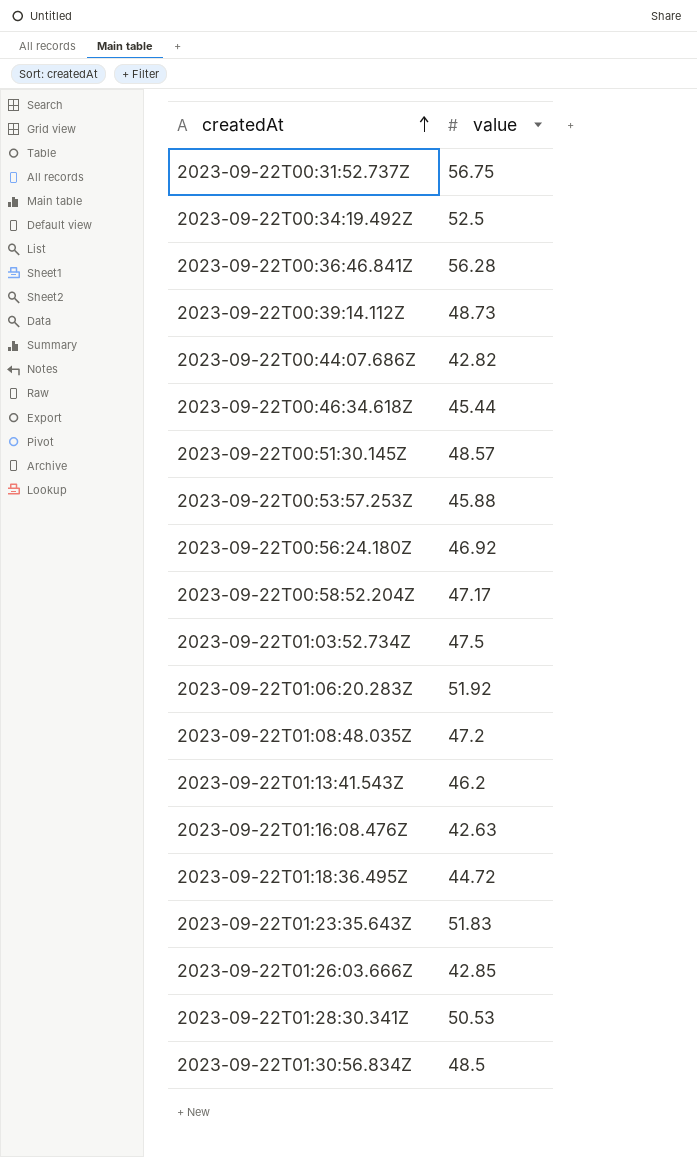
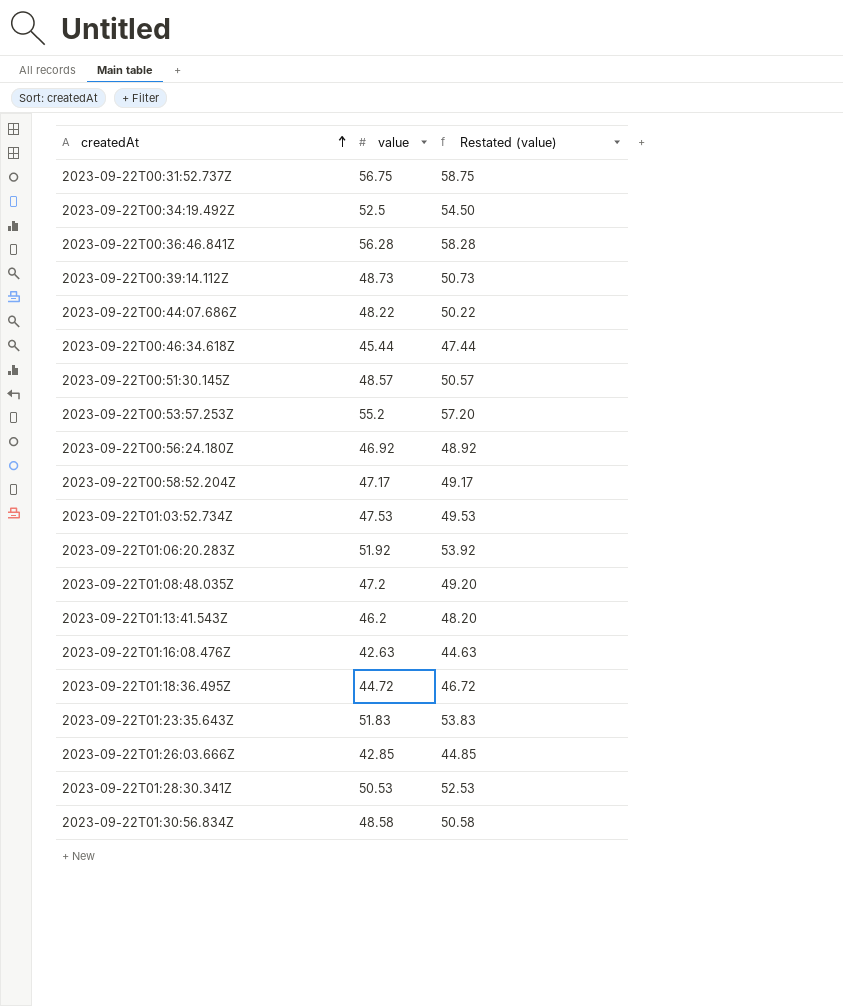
column Restated (value) | formula: none -> [value] + 2
2023-09-22T00:44:07.686Z | value: 42.82 -> 48.22
2023-09-22T00:53:57.253Z | value: 45.88 -> 55.2
2023-09-22T01:03:52.734Z | value: 47.5 -> 47.53
2023-09-22T01:30:56.834Z | value: 48.5 -> 48.58

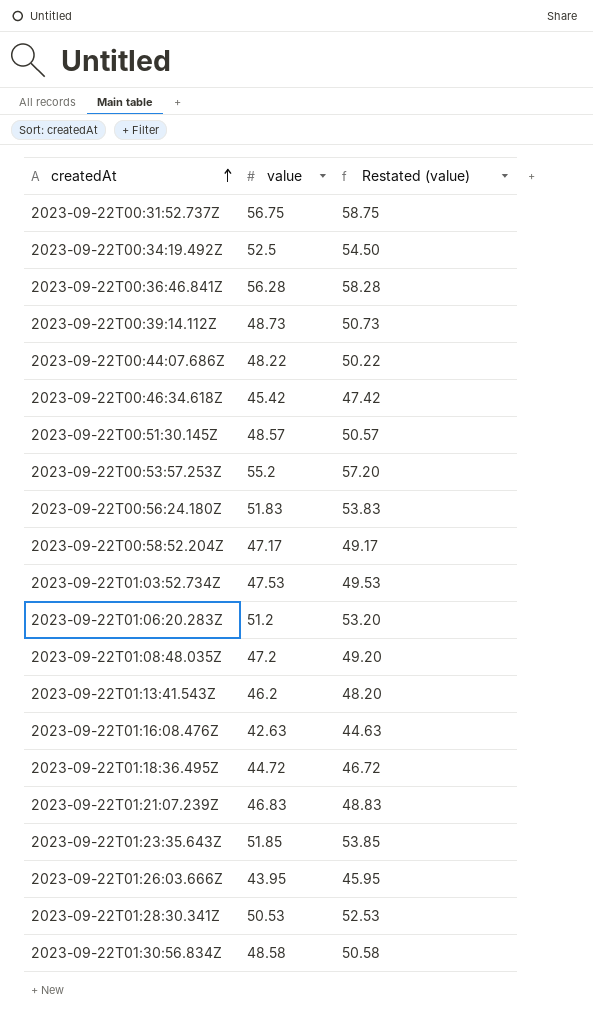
2023-09-22T00:46:34.618Z | value: 45.44 -> 45.42
2023-09-22T00:46:34.618Z | Restated (value): 47.44 -> 47.42
2023-09-22T00:56:24.180Z | value: 46.92 -> 51.83
2023-09-22T00:56:24.180Z | Restated (value): 48.92 -> 53.83
2023-09-22T01:06:20.283Z | value: 51.92 -> 51.2
2023-09-22T01:06:20.283Z | Restated (value): 53.92 -> 53.20
row 2023-09-22T01:21:07.239Z: none -> 46.83 | 48.83
2023-09-22T01:23:35.643Z | value: 51.83 -> 51.85
2023-09-22T01:23:35.643Z | Restated (value): 53.83 -> 53.85
2023-09-22T01:26:03.666Z | value: 42.85 -> 43.95
2023-09-22T01:26:03.666Z | Restated (value): 44.85 -> 45.95

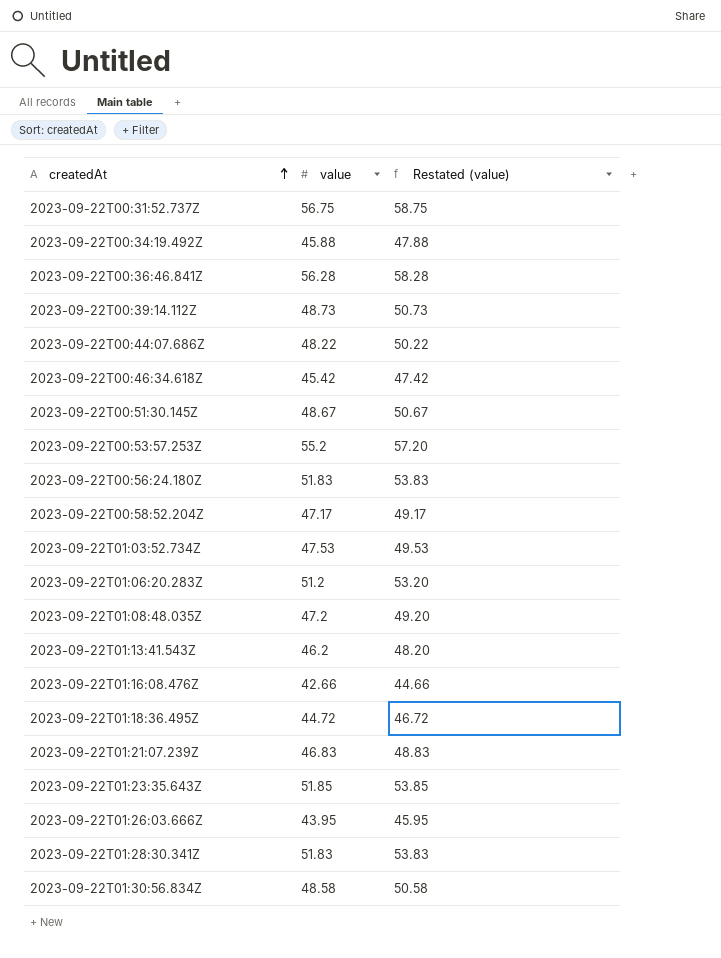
2023-09-22T00:34:19.492Z | value: 52.5 -> 45.88
2023-09-22T00:34:19.492Z | Restated (value): 54.50 -> 47.88
2023-09-22T00:51:30.145Z | value: 48.57 -> 48.67
2023-09-22T00:51:30.145Z | Restated (value): 50.57 -> 50.67
2023-09-22T01:16:08.476Z | value: 42.63 -> 42.66
2023-09-22T01:16:08.476Z | Restated (value): 44.63 -> 44.66
2023-09-22T01:28:30.341Z | value: 50.53 -> 51.83
2023-09-22T01:28:30.341Z | Restated (value): 52.53 -> 53.83

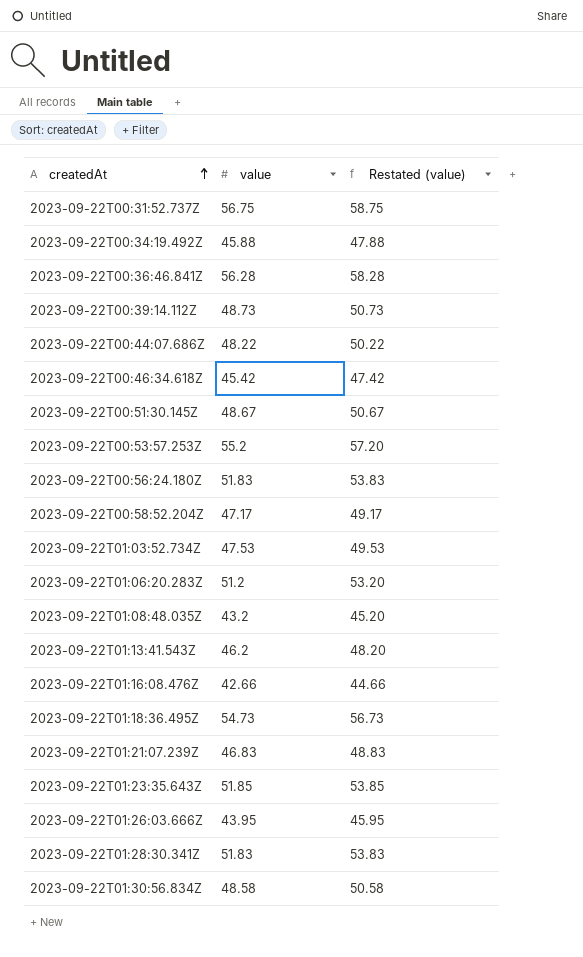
2023-09-22T01:08:48.035Z | value: 47.2 -> 43.2
2023-09-22T01:08:48.035Z | Restated (value): 49.20 -> 45.20
2023-09-22T01:18:36.495Z | value: 44.72 -> 54.73
2023-09-22T01:18:36.495Z | Restated (value): 46.72 -> 56.73

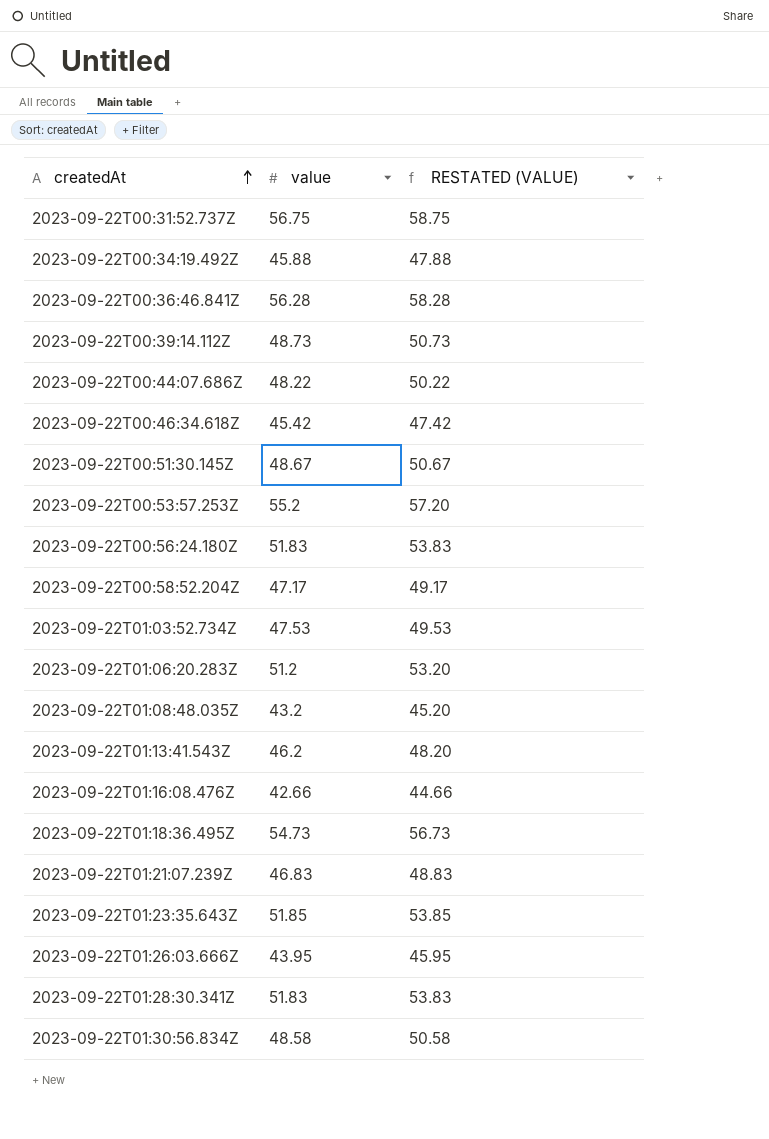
column name: Restated (value) -> RESTATED (VALUE)

